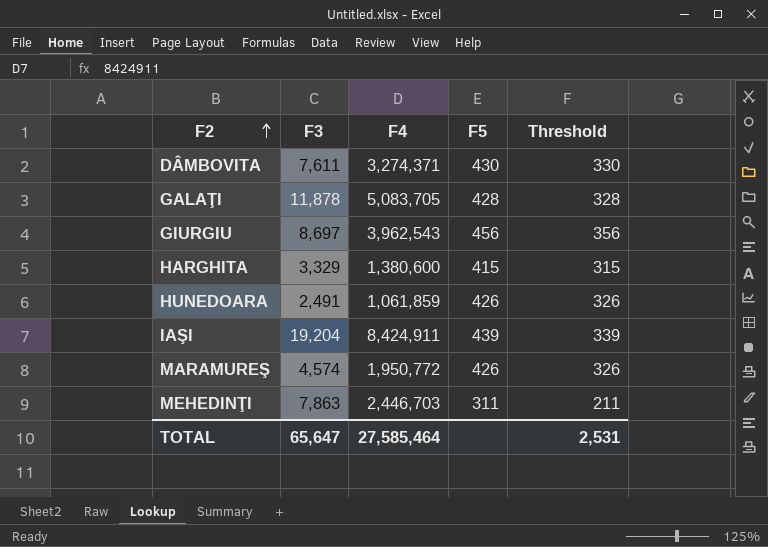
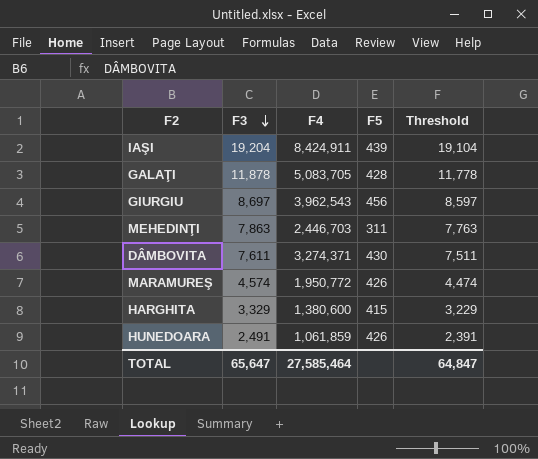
row order: F2 ascending -> F3 descending
column Threshold | formula: [F5] - 100 -> [F3] - 100
TOTAL | Threshold: 2,531 -> 64,847

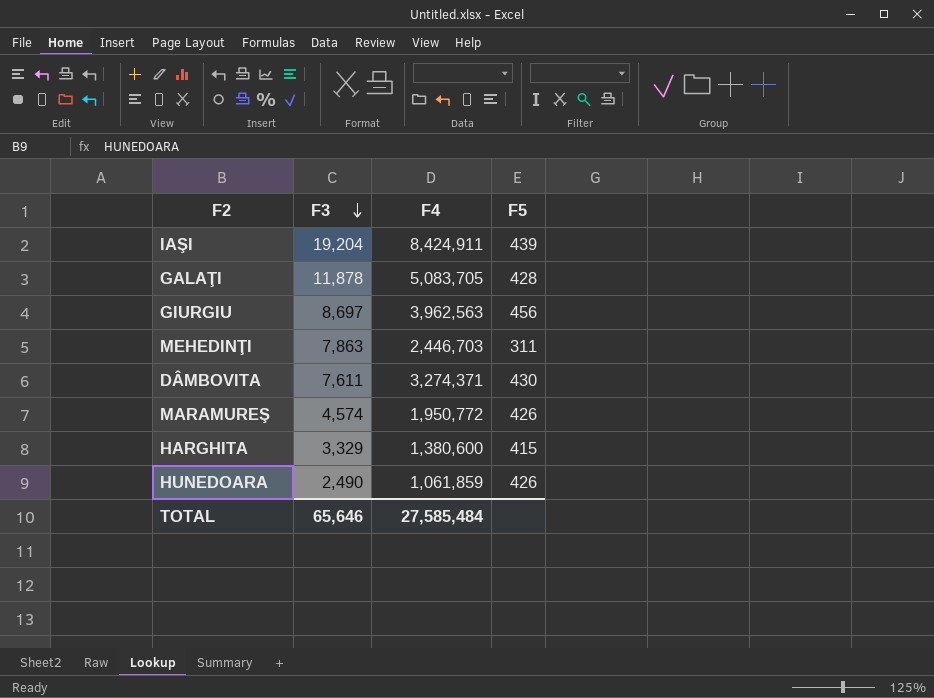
column Threshold | formula: [F3] - 100 -> none
GIURGIU | F4: 3,962,543 -> 3,962,563
HUNEDOARA | F3: 2,491 -> 2,490
TOTAL | F3: 65,647 -> 65,646
TOTAL | F4: 27,585,464 -> 27,585,484

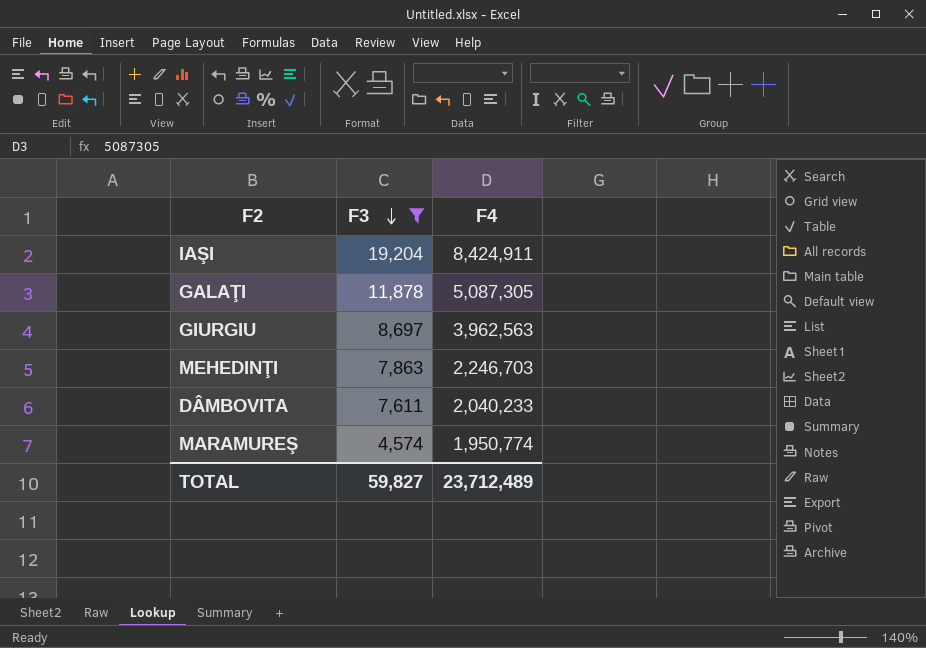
filter: none -> F3 >= 4,574
column F5 | formula: [F4] / [F3] -> none
GALAŢI | F4: 5,083,705 -> 5,087,305
MEHEDINŢI | F4: 2,446,703 -> 2,246,703
DÂMBOVITA | F4: 3,274,371 -> 2,040,233
MARAMUREŞ | F4: 1,950,772 -> 1,950,774
TOTAL | F3: 65,646 -> 59,827
TOTAL | F4: 27,585,484 -> 23,712,489

